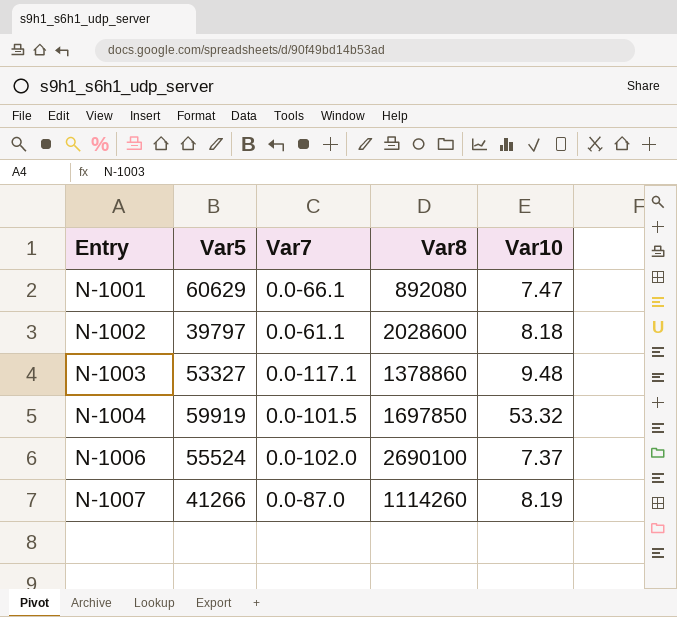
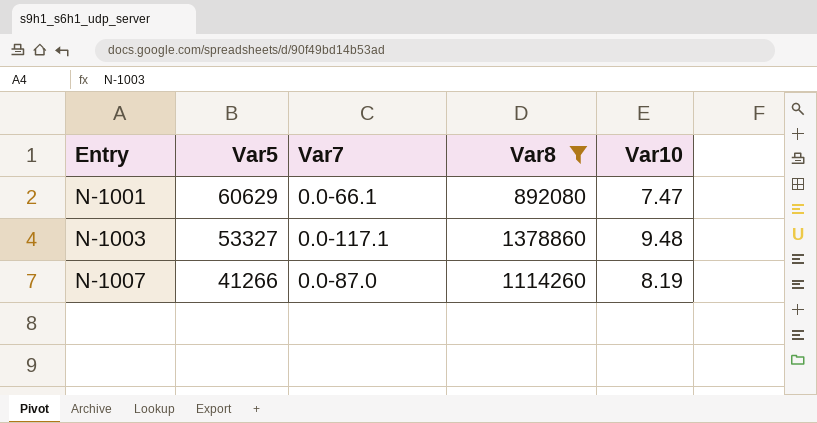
filter: none -> Var8 <= 1378860

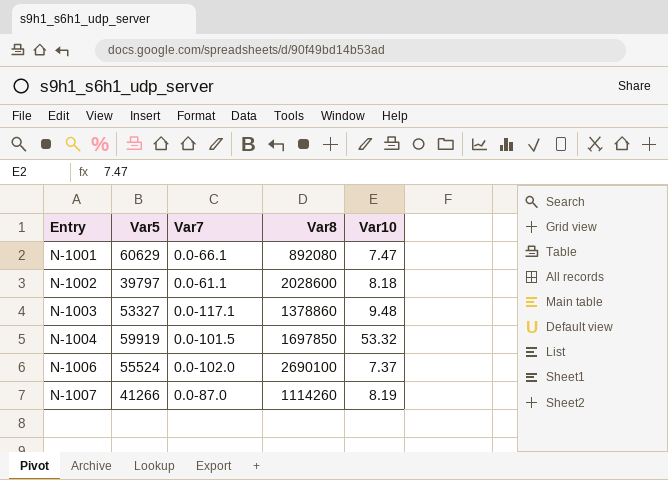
filter: Var8 <= 1378860 -> none

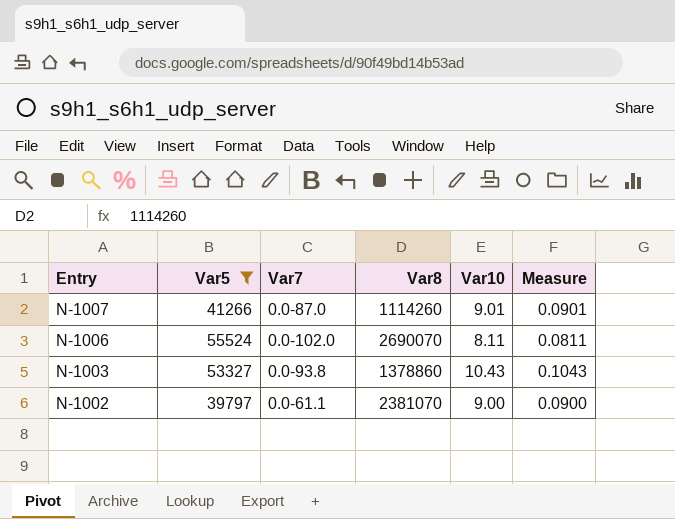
filter: none -> Var5 <= 55524
row order: Entry ascending -> Entry descending
column Measure | formula: none -> [Var10] * 0.01
N-1007 | Var10: 8.19 -> 9.01
N-1006 | Var8: 2690100 -> 2690070
N-1006 | Var10: 7.37 -> 8.11
N-1003 | Var7: 0.0-117.1 -> 0.0-93.8
N-1003 | Var10: 9.48 -> 10.43
N-1002 | Var8: 2028600 -> 2381070
N-1002 | Var10: 8.18 -> 9.00

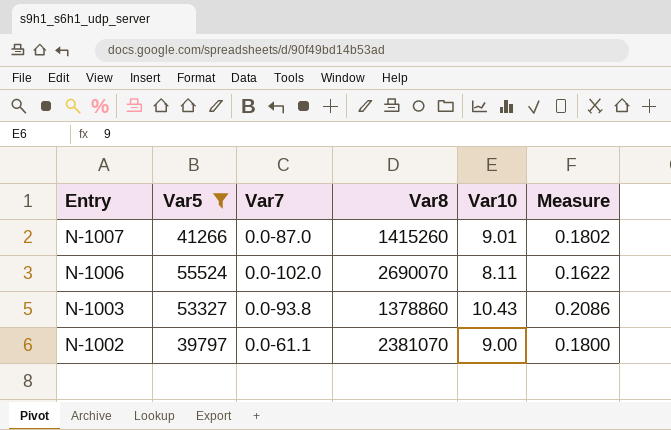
column Measure | formula: [Var10] * 0.01 -> [Var10] * 0.02
N-1007 | Var8: 1114260 -> 1415260

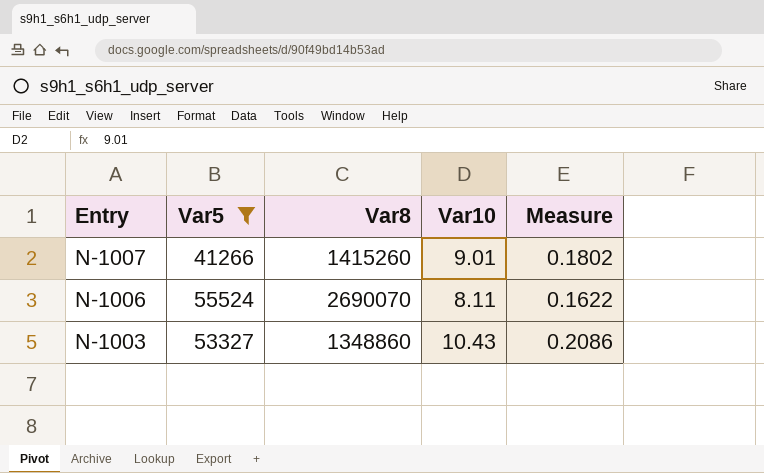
column Var7 | position: 3 -> none
row N-1002: 39797 | 0.0-61.1 | 2381070 | 9.00 | 0.1800 -> none
N-1003 | Var8: 1378860 -> 1348860

